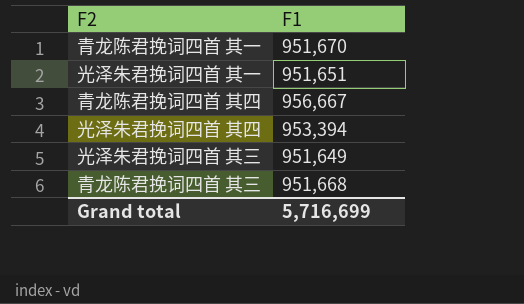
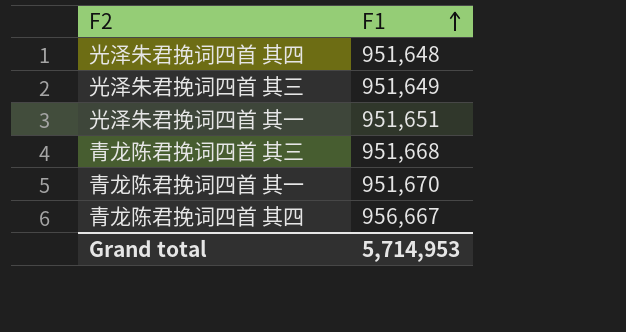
row order: none -> F1 ascending
光泽朱君挽词四首 其四 | F1: 953,394 -> 951,648
Grand total | F1: 5,716,699 -> 5,714,953

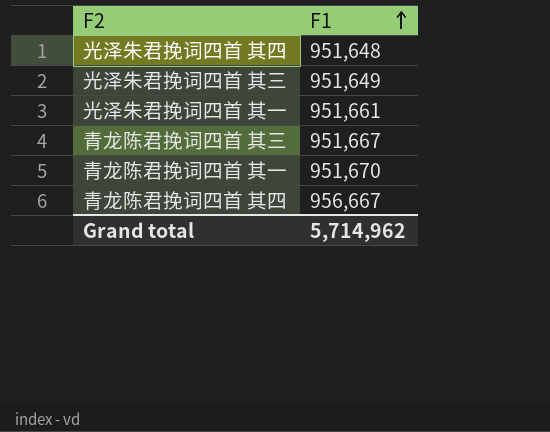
光泽朱君挽词四首 其一 | F1: 951,651 -> 951,661
青龙陈君挽词四首 其三 | F1: 951,668 -> 951,667
Grand total | F1: 5,714,953 -> 5,714,962

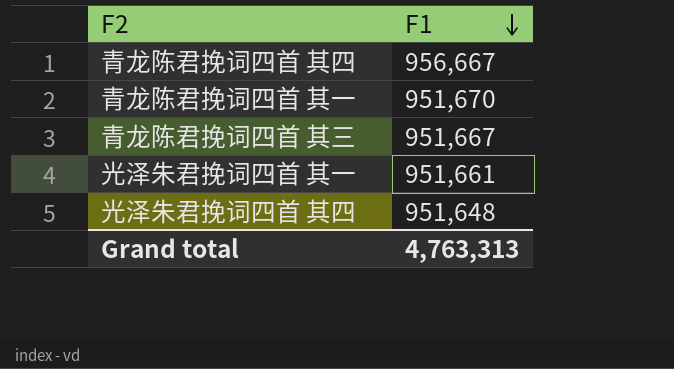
row order: F1 ascending -> F1 descending
row 光泽朱君挽词四首 其三: 951,649 -> none
Grand total | F1: 5,714,962 -> 4,763,313

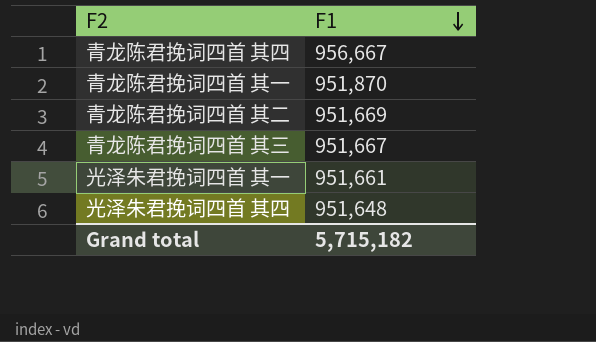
青龙陈君挽词四首 其一 | F1: 951,670 -> 951,870
row 青龙陈君挽词四首 其二: none -> 951,669
Grand total | F1: 4,763,313 -> 5,715,182

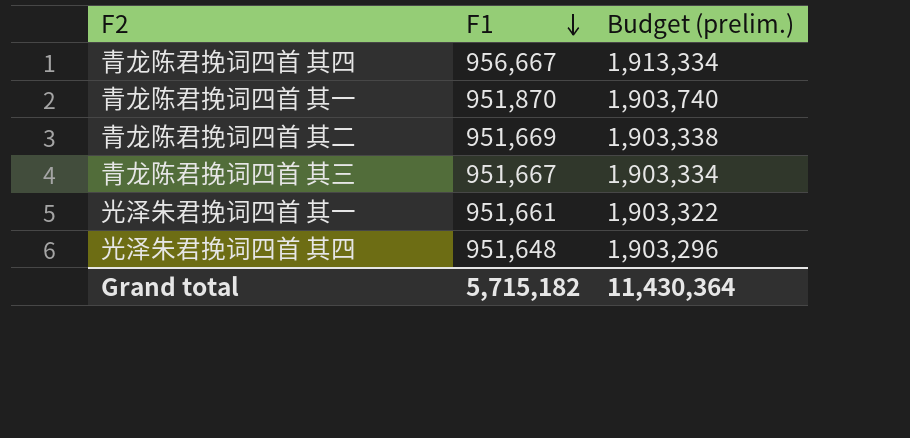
column Budget (prelim.) | formula: none -> [F1] * 2

